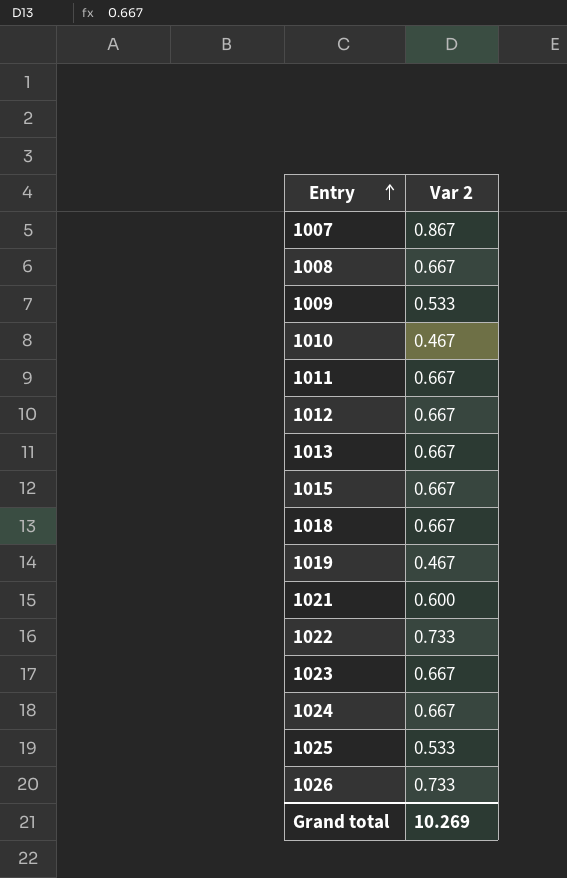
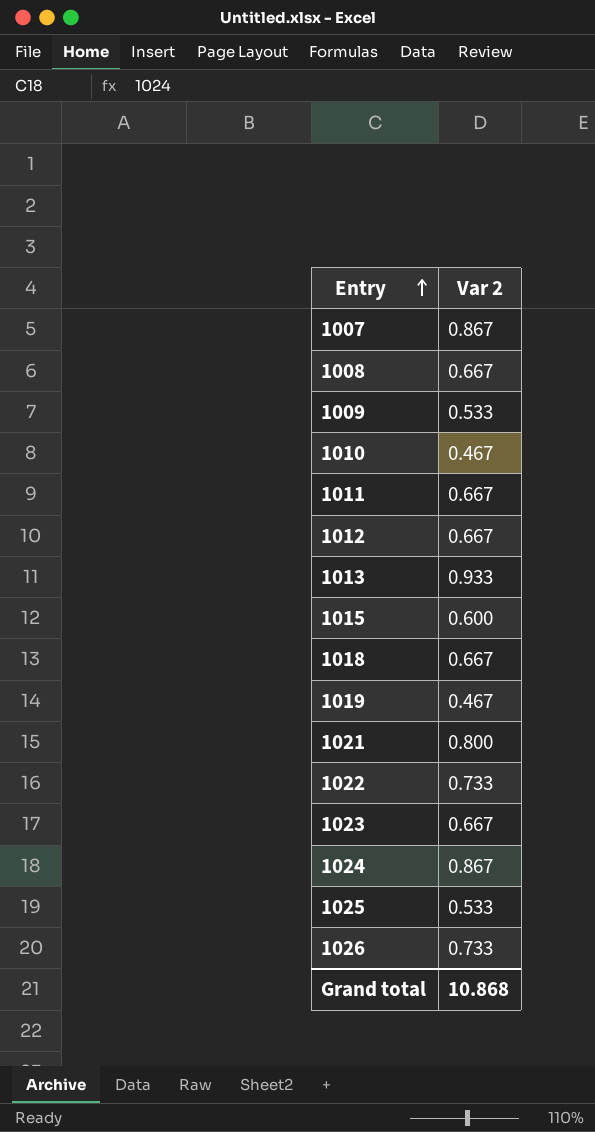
1013 | Var 2: 0.667 -> 0.933
1015 | Var 2: 0.667 -> 0.600
1021 | Var 2: 0.600 -> 0.800
1024 | Var 2: 0.667 -> 0.867
Grand total | Var 2: 10.269 -> 10.868

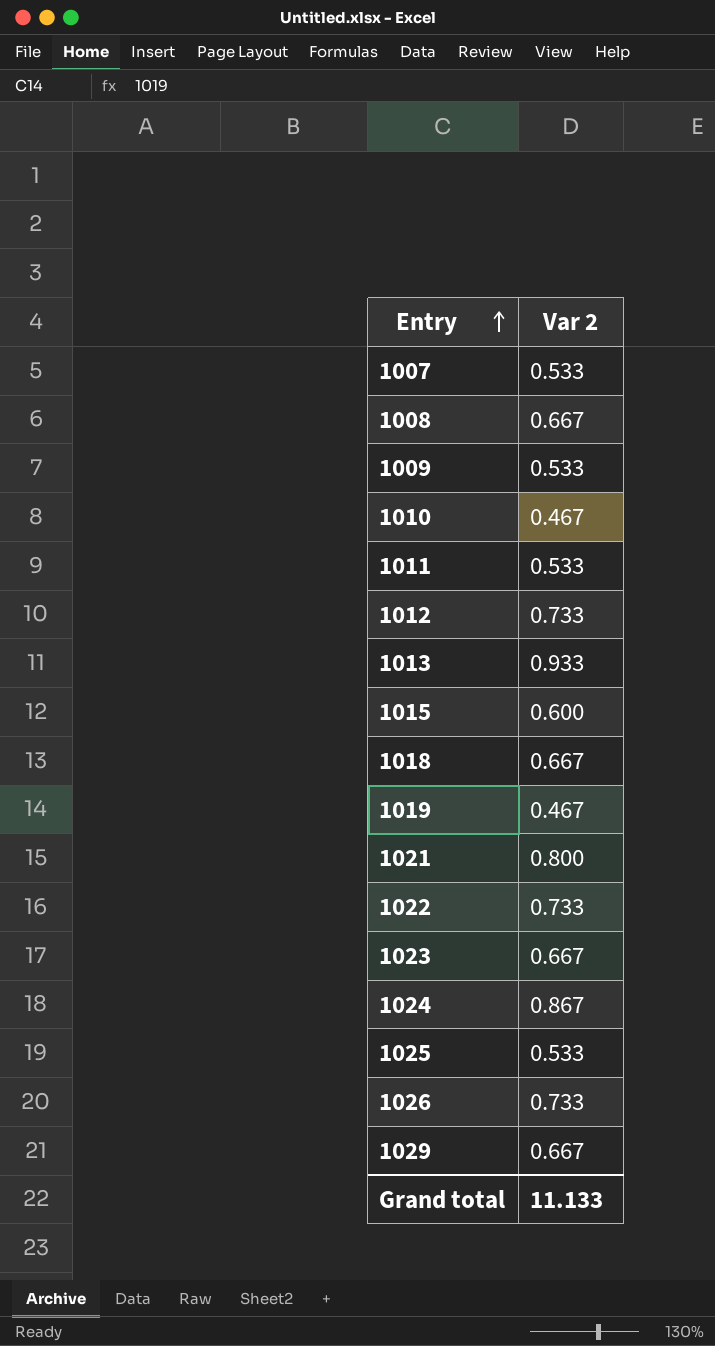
1007 | Var 2: 0.867 -> 0.533
1011 | Var 2: 0.667 -> 0.533
1012 | Var 2: 0.667 -> 0.733
row 1029: none -> 0.667
Grand total | Var 2: 10.868 -> 11.133

